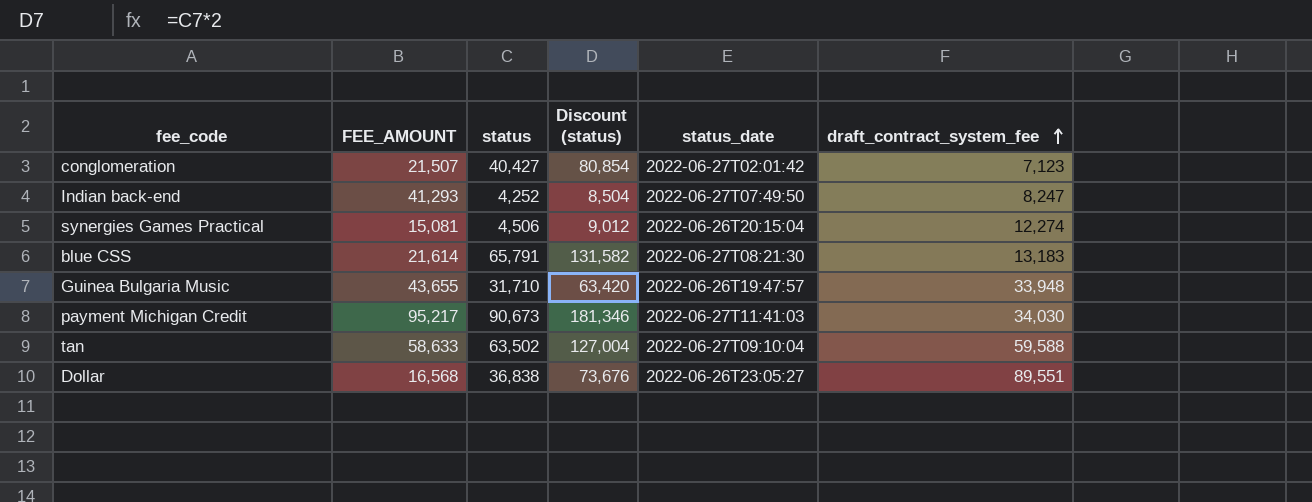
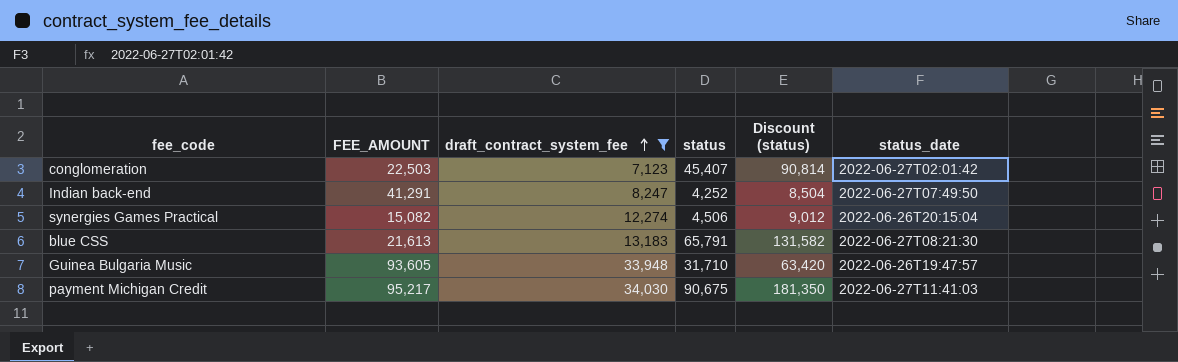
filter: none -> draft_contract_system_fee <= 34,030
column draft_contract_system_fee | position: 6 -> 3
conglomeration | FEE_AMOUNT: 21,507 -> 22,503
conglomeration | status: 40,427 -> 45,407
conglomeration | Discount (status): 80,854 -> 90,814
Indian back-end | FEE_AMOUNT: 41,293 -> 41,291
synergies Games Practical | FEE_AMOUNT: 15,081 -> 15,082
blue CSS | FEE_AMOUNT: 21,614 -> 21,613
Guinea Bulgaria Music | FEE_AMOUNT: 43,655 -> 93,605
payment Michigan Credit | status: 90,673 -> 90,675
payment Michigan Credit | Discount (status): 181,346 -> 181,350

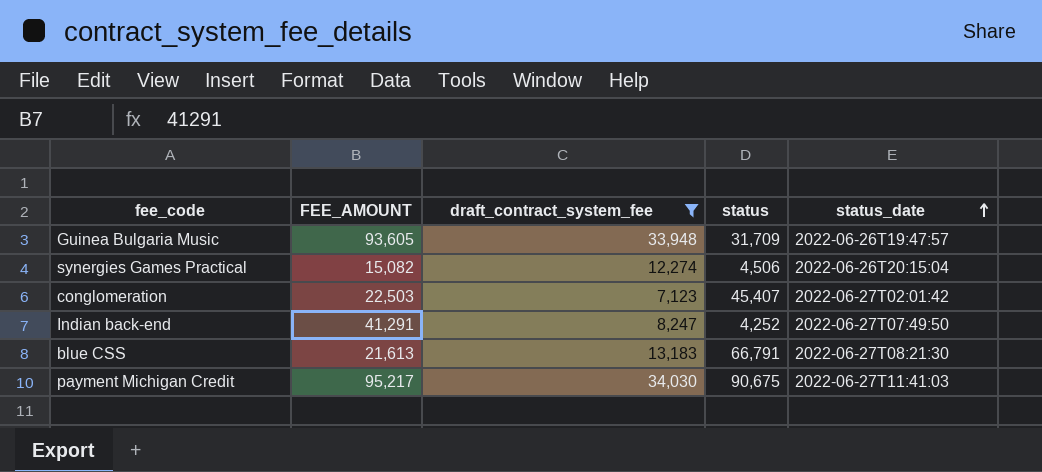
row order: draft_contract_system_fee ascending -> status_date ascending
column Discount (status) | formula: [status] * 2 -> none
Guinea Bulgaria Music | status: 31,710 -> 31,709
blue CSS | status: 65,791 -> 66,791

